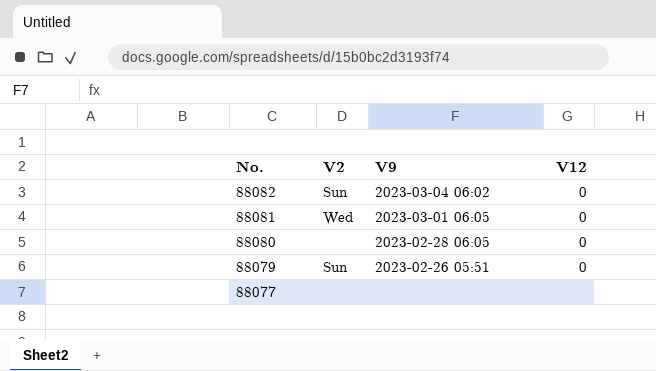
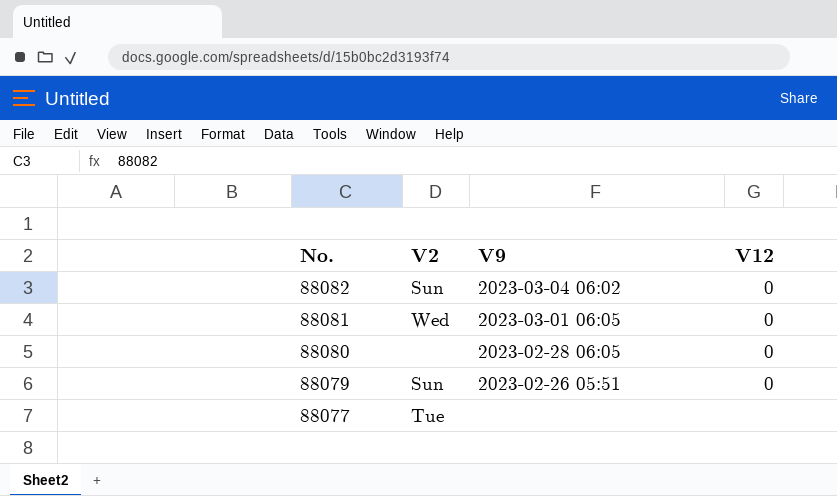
88077 | V2: none -> Tue

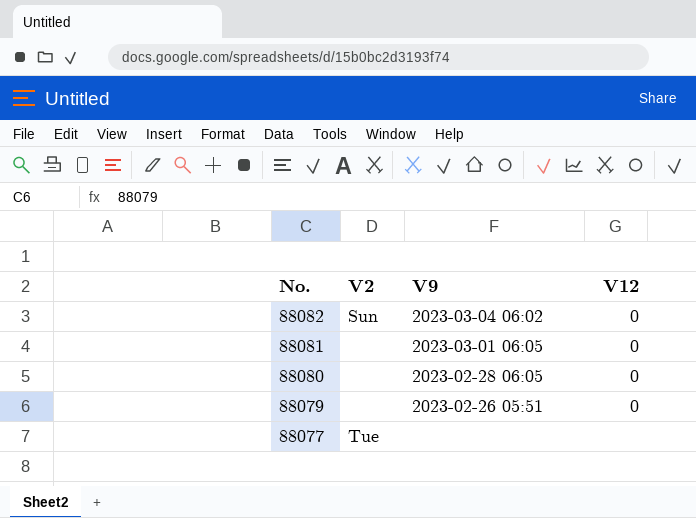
88081 | V2: Wed -> none
88079 | V2: Sun -> none

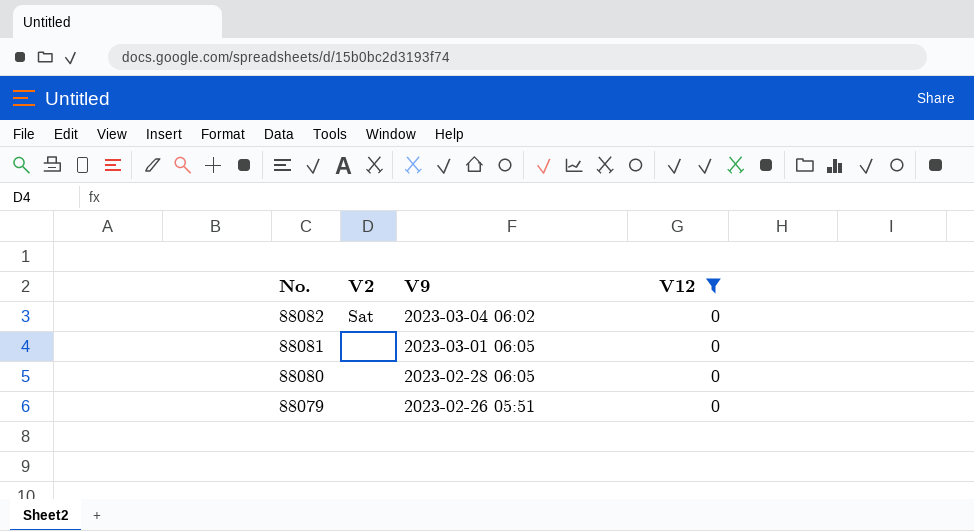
filter: none -> V12 = 0
88082 | V2: Sun -> Sat

